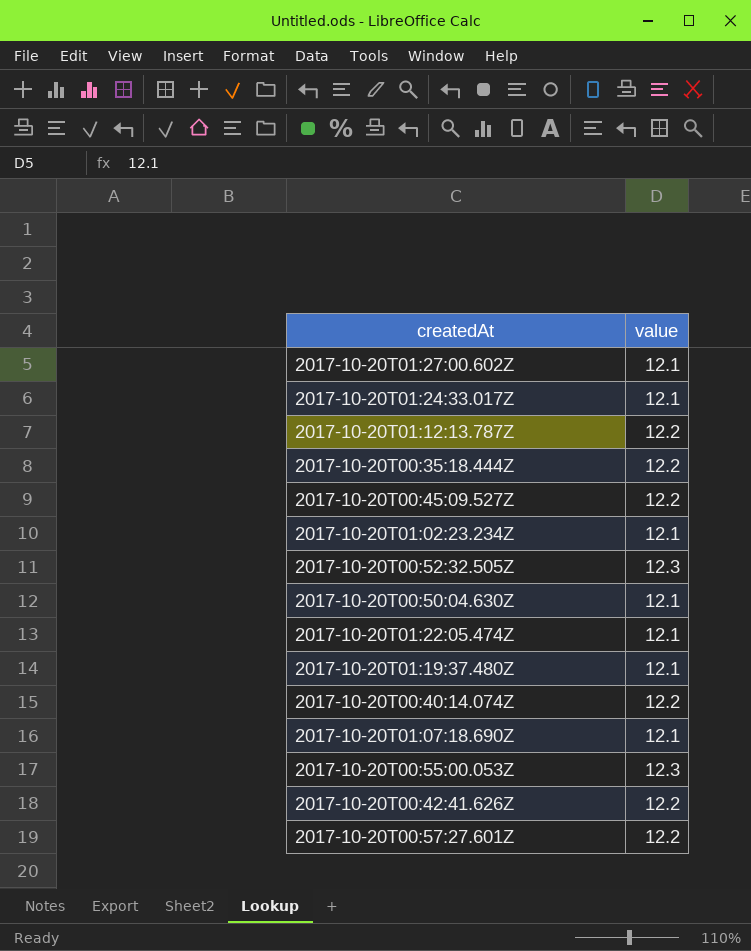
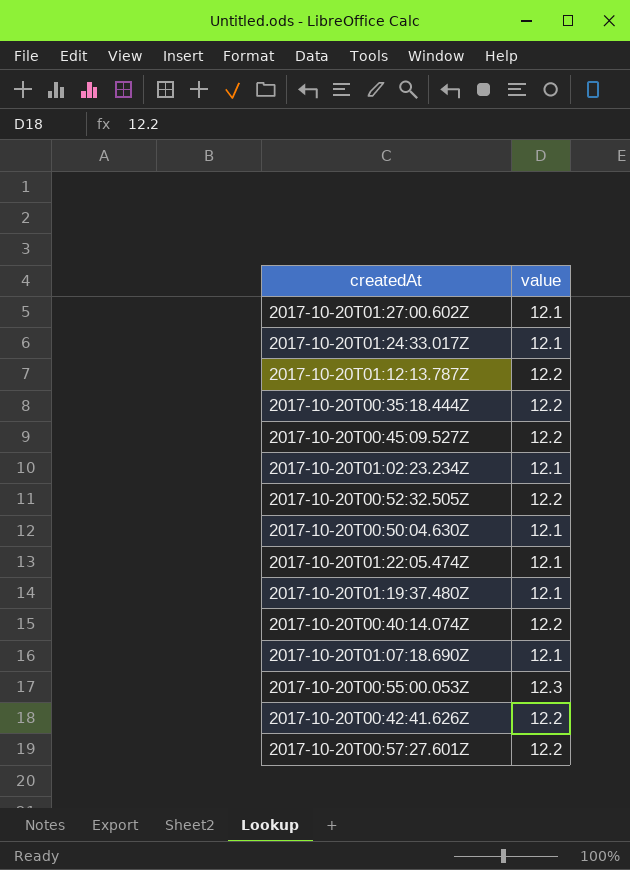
2017-10-20T00:52:32.505Z | value: 12.3 -> 12.2

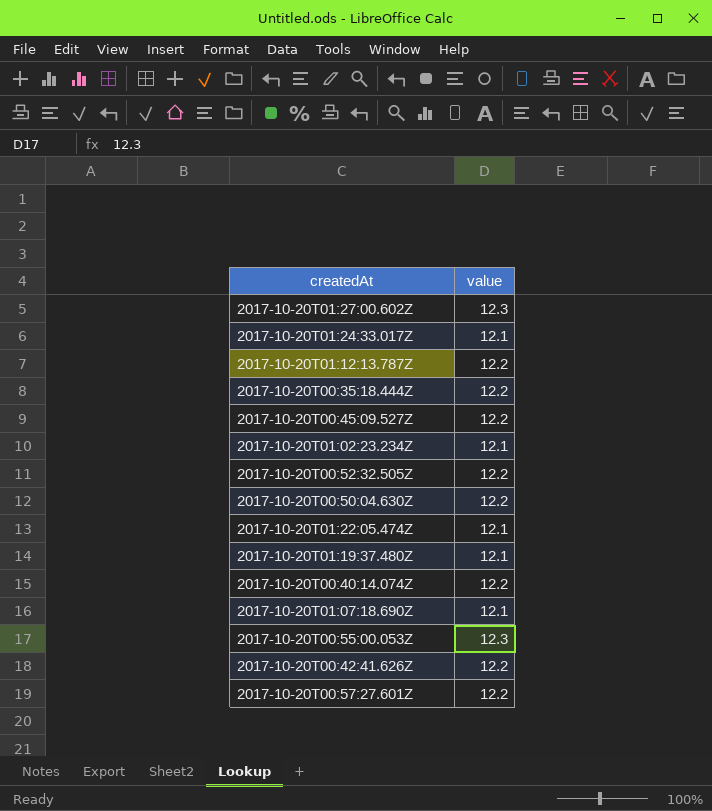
2017-10-20T01:27:00.602Z | value: 12.1 -> 12.3
2017-10-20T00:50:04.630Z | value: 12.1 -> 12.2

